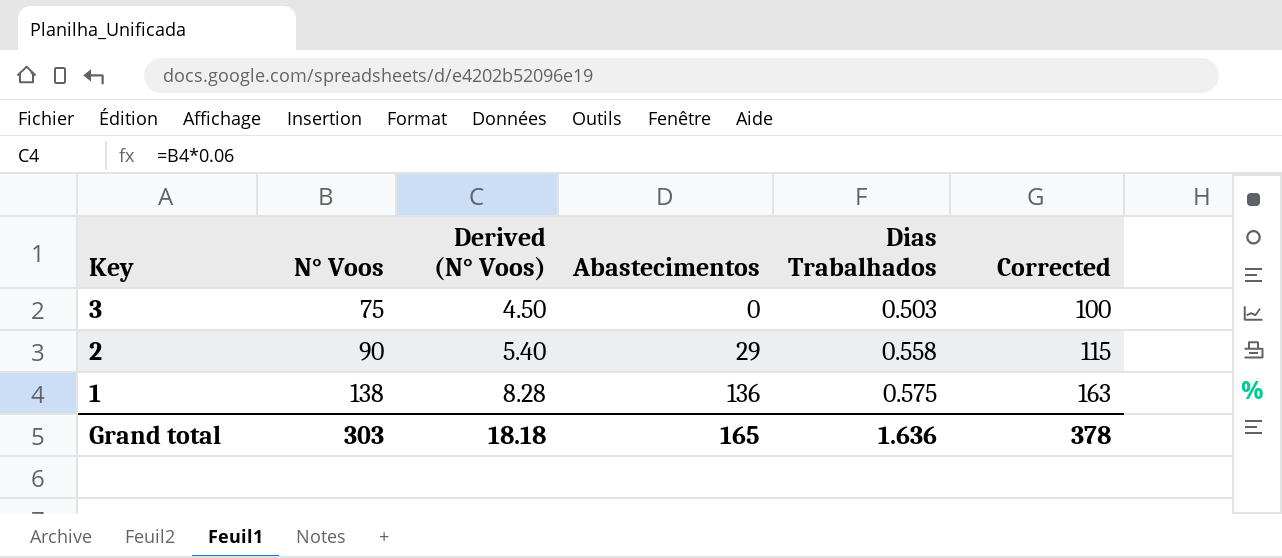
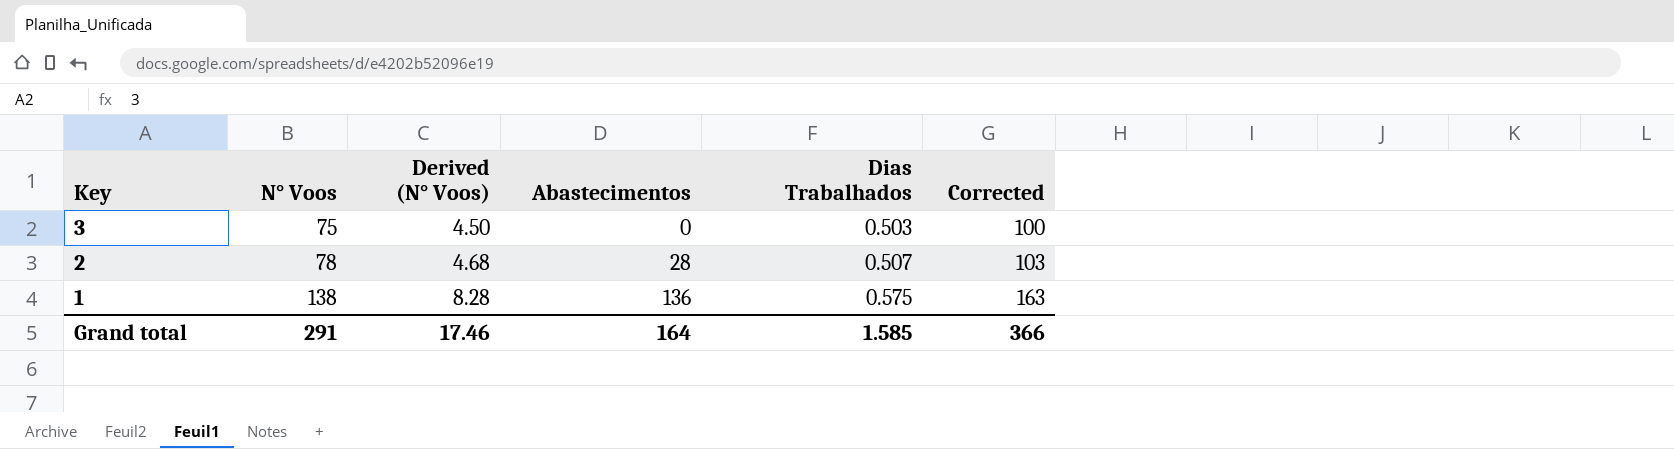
2 | N° Voos: 90 -> 78
2 | Derived (N° Voos): 5.40 -> 4.68
2 | Abastecimentos: 29 -> 28
2 | Dias Trabalhados: 0.558 -> 0.507
2 | Corrected: 115 -> 103
Grand total | N° Voos: 303 -> 291
Grand total | Derived (N° Voos): 18.18 -> 17.46
Grand total | Abastecimentos: 165 -> 164
Grand total | Dias Trabalhados: 1.636 -> 1.585
Grand total | Corrected: 378 -> 366

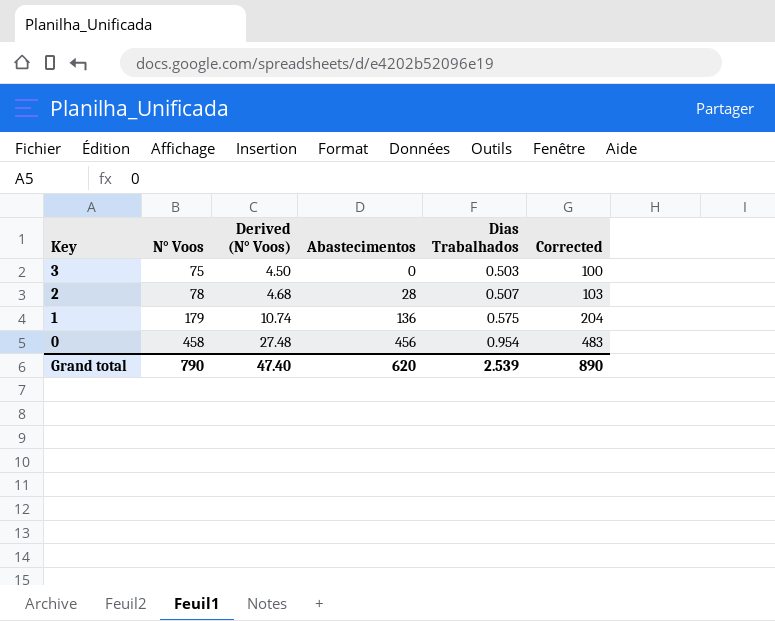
1 | N° Voos: 138 -> 179
1 | Derived (N° Voos): 8.28 -> 10.74
1 | Corrected: 163 -> 204
row 0: none -> 458 | 27.48 | 456 | 0.954 | 483
Grand total | N° Voos: 291 -> 790
Grand total | Derived (N° Voos): 17.46 -> 47.40
Grand total | Abastecimentos: 164 -> 620
Grand total | Dias Trabalhados: 1.585 -> 2.539
Grand total | Corrected: 366 -> 890

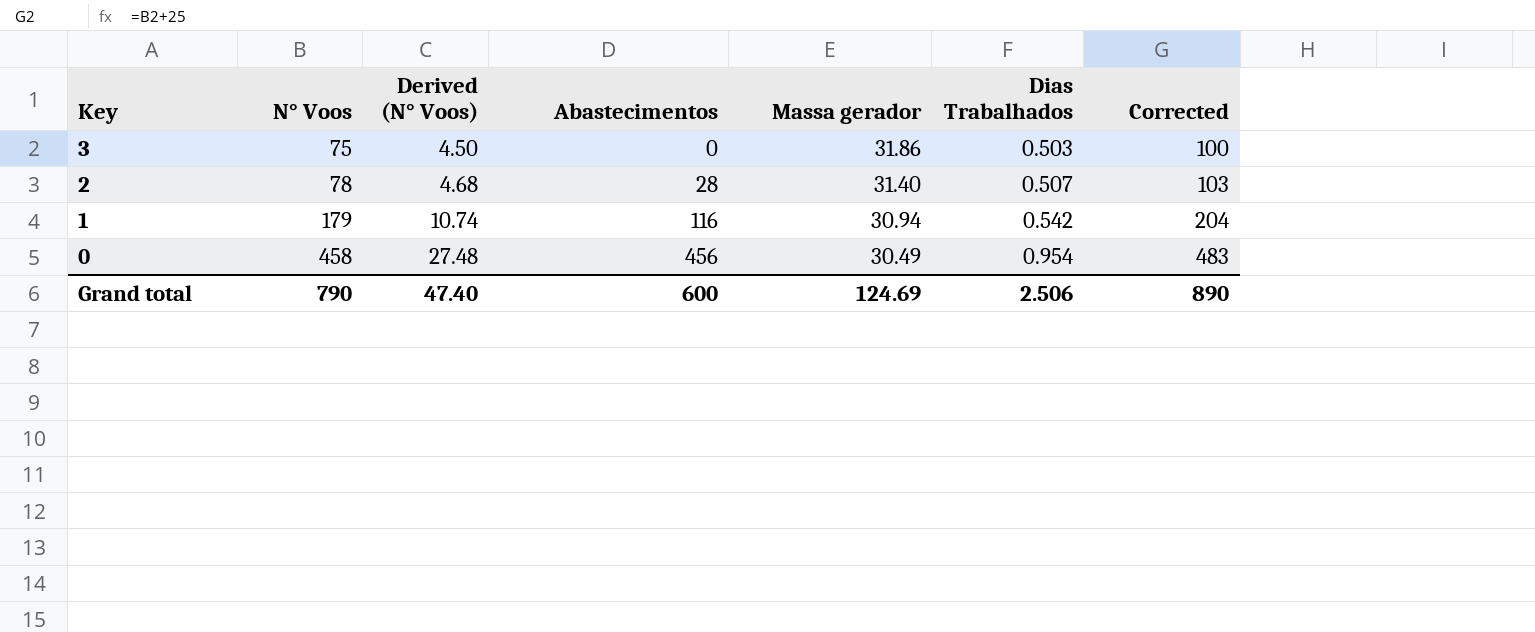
column Massa gerador | position: none -> 5
1 | Abastecimentos: 136 -> 116
1 | Dias Trabalhados: 0.575 -> 0.542
Grand total | Abastecimentos: 620 -> 600
Grand total | Dias Trabalhados: 2.539 -> 2.506

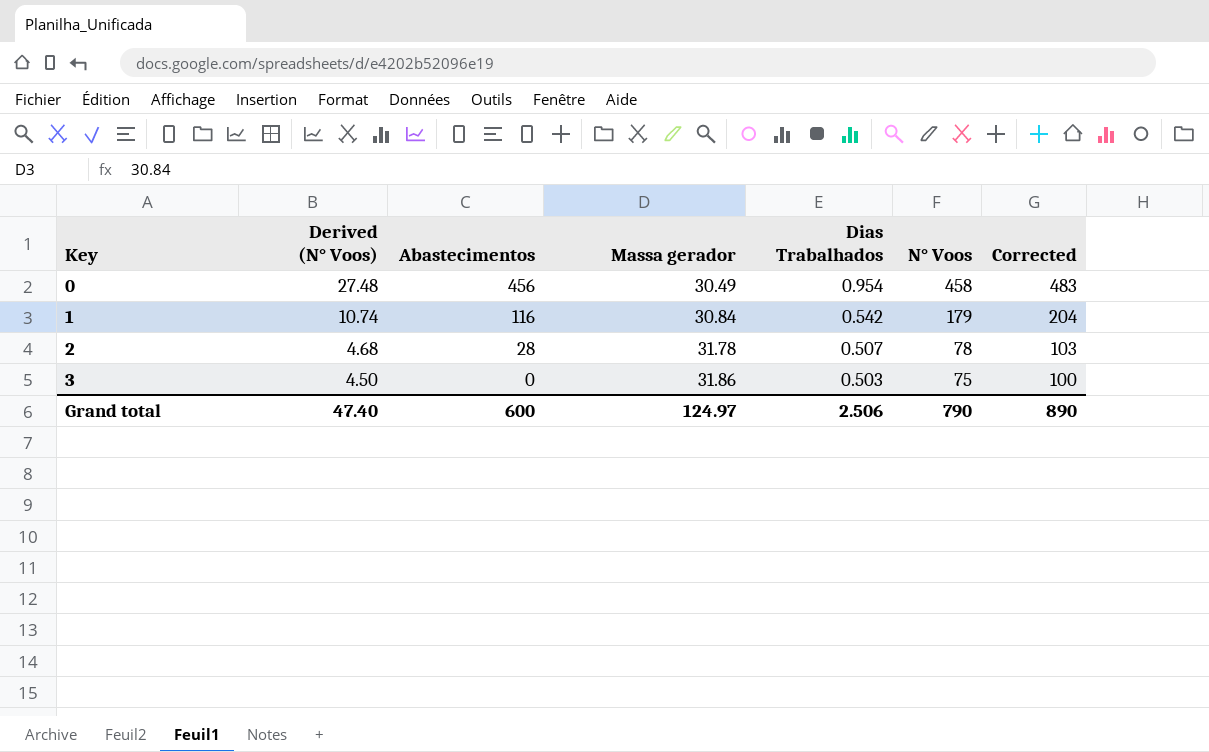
row order: Key descending -> Key ascending
column N° Voos | position: 2 -> 6
1 | Massa gerador: 30.94 -> 30.84
2 | Massa gerador: 31.40 -> 31.78
Grand total | Massa gerador: 124.69 -> 124.97

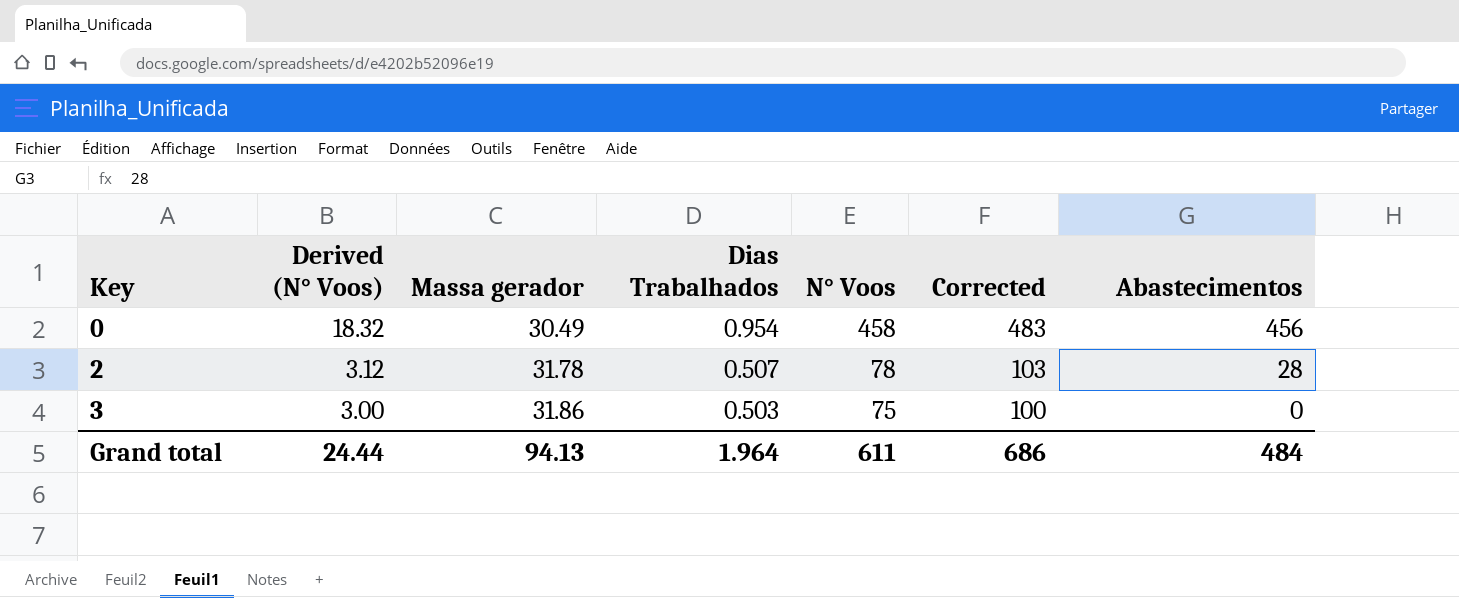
column Derived (N° Voos) | formula: [N° Voos] * 0.06 -> [N° Voos] * 0.04
column Abastecimentos | position: 3 -> 7
row 1: 10.74 | 116 | 30.84 | 0.542 | 179 | 204 -> none
Grand total | Derived (N° Voos): 47.40 -> 24.44
Grand total | Massa gerador: 124.97 -> 94.13
Grand total | Dias Trabalhados: 2.506 -> 1.964
Grand total | N° Voos: 790 -> 611
Grand total | Corrected: 890 -> 686
Grand total | Abastecimentos: 600 -> 484

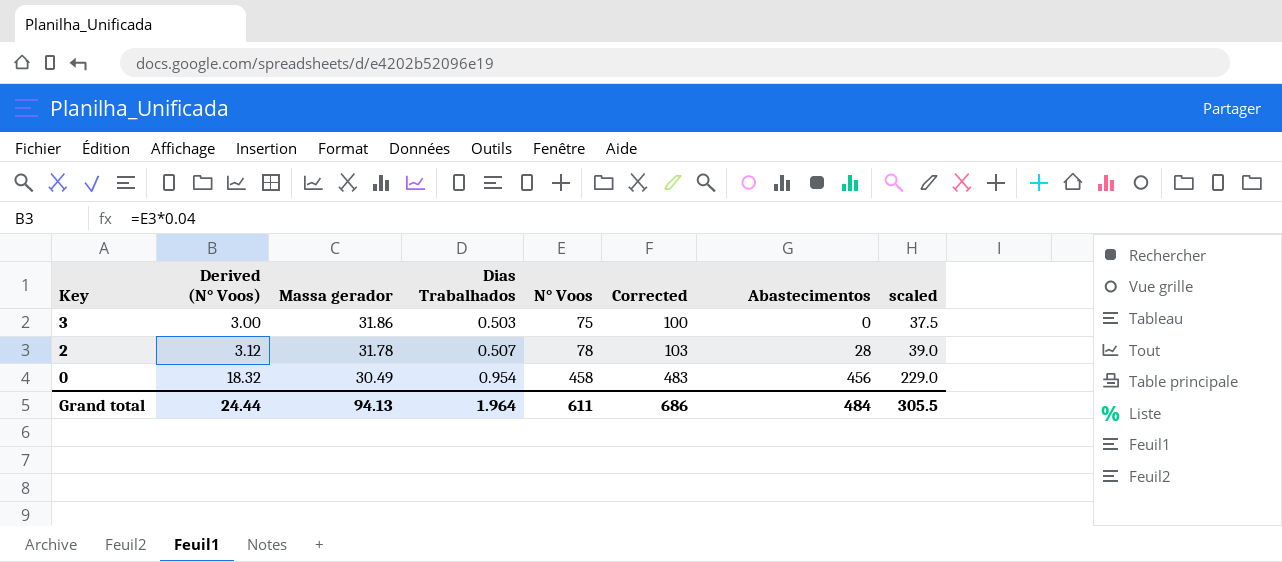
row order: Key ascending -> Key descending
column scaled | formula: none -> [N° Voos] * 0.5

